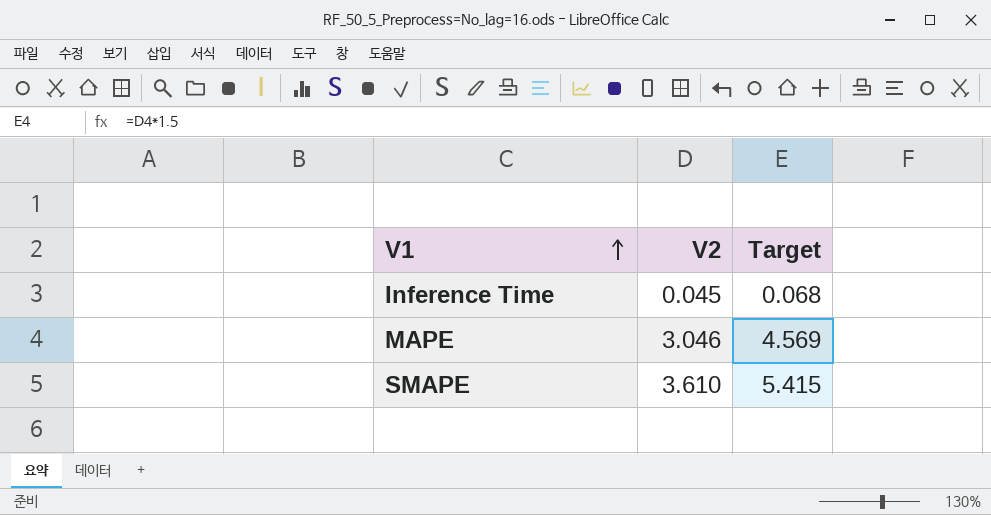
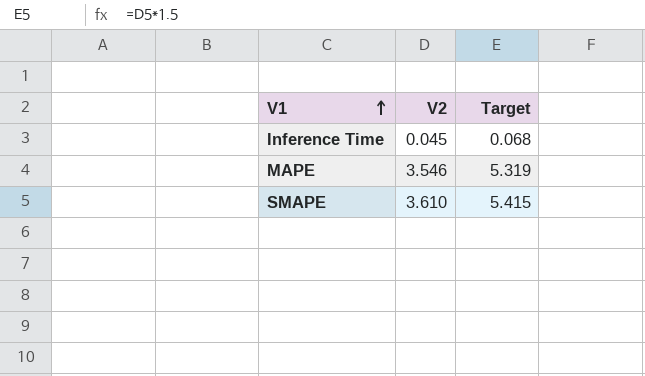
MAPE | V2: 3.046 -> 3.546
MAPE | Target: 4.569 -> 5.319

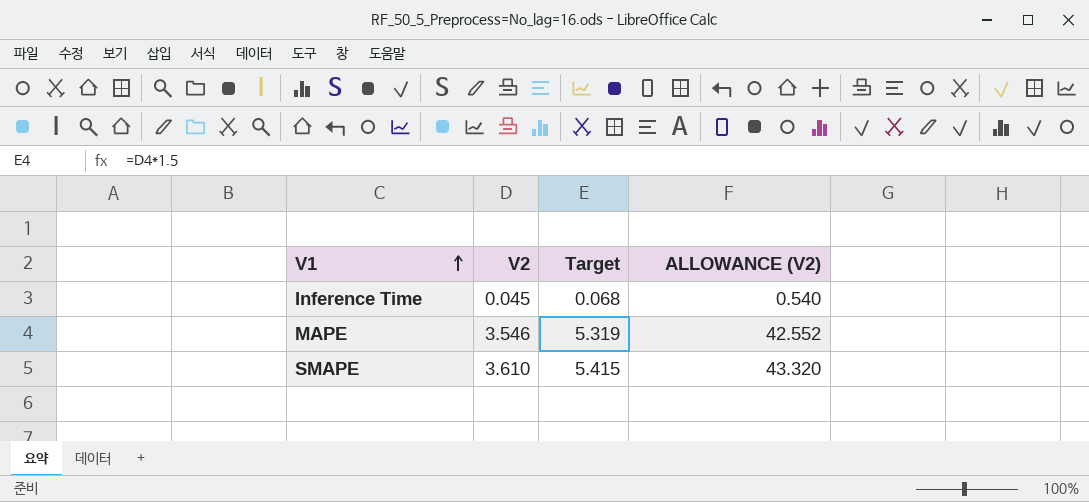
column ALLOWANCE (V2) | formula: none -> [V2] * 12

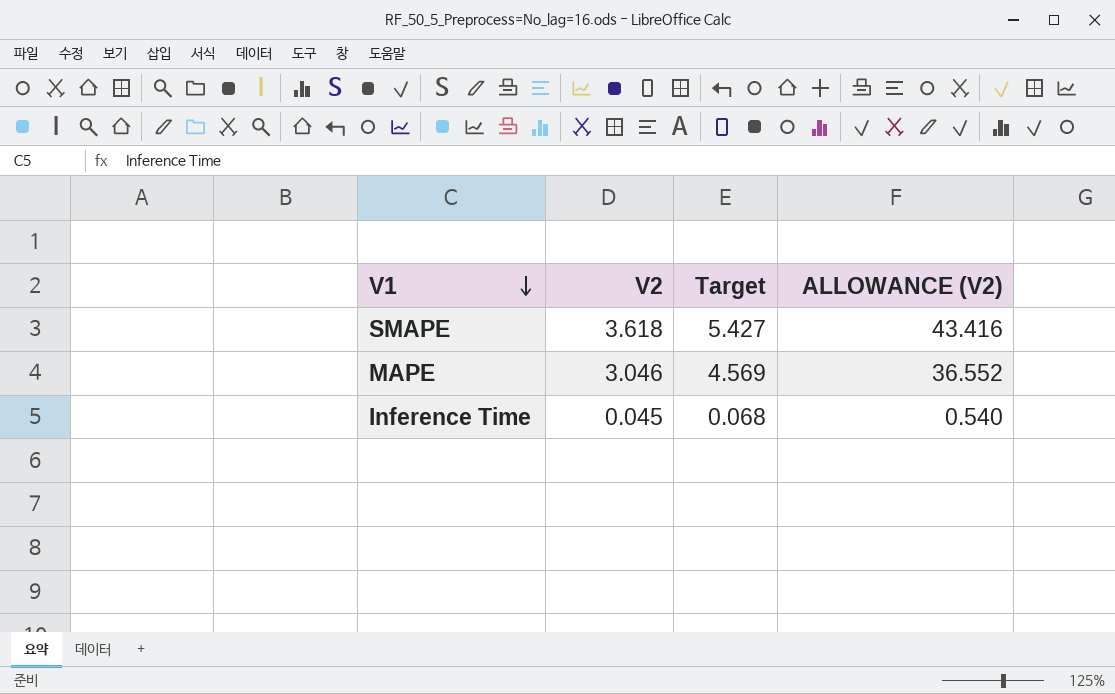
row order: V1 ascending -> V1 descending
SMAPE | V2: 3.610 -> 3.618
SMAPE | Target: 5.415 -> 5.427
SMAPE | ALLOWANCE (V2): 43.320 -> 43.416
MAPE | V2: 3.546 -> 3.046
MAPE | Target: 5.319 -> 4.569
MAPE | ALLOWANCE (V2): 42.552 -> 36.552

